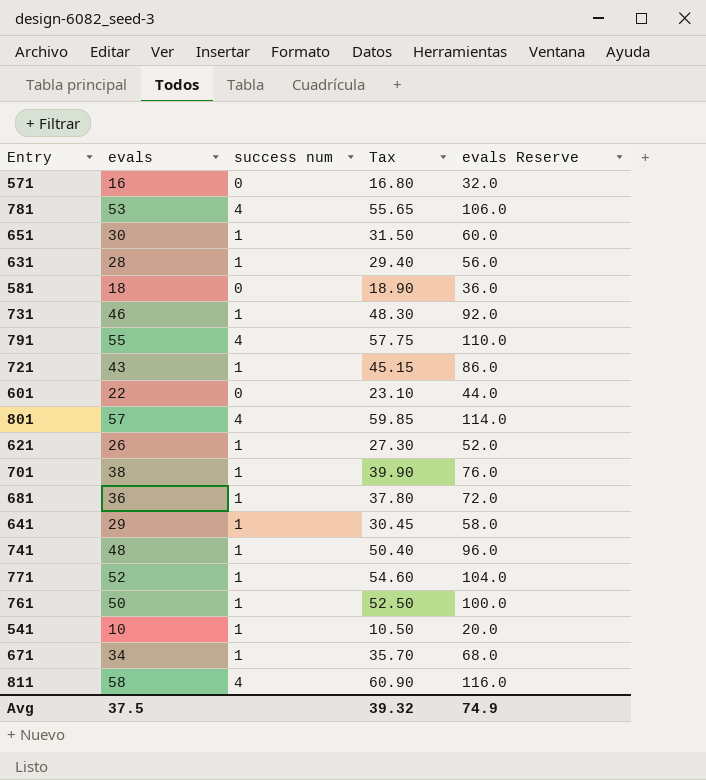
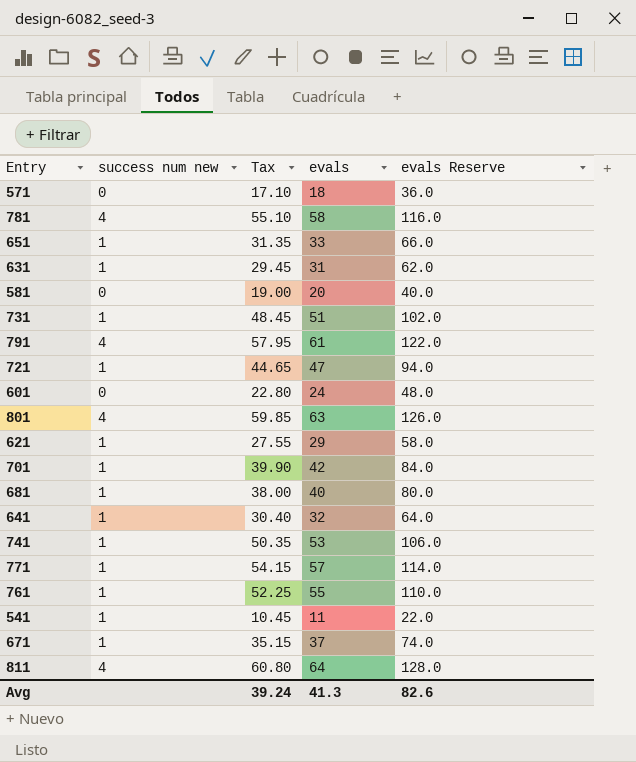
column name: success num -> success num new
column Tax | formula: [evals] * 1.05 -> [evals] * 0.95
column evals | position: 2 -> 4
571 | evals: 16 -> 18
571 | evals Reserve: 32.0 -> 36.0
781 | evals: 53 -> 58
781 | evals Reserve: 106.0 -> 116.0
651 | evals: 30 -> 33
651 | evals Reserve: 60.0 -> 66.0
631 | evals: 28 -> 31
631 | evals Reserve: 56.0 -> 62.0
581 | evals: 18 -> 20
581 | evals Reserve: 36.0 -> 40.0
731 | evals: 46 -> 51
731 | evals Reserve: 92.0 -> 102.0
791 | evals: 55 -> 61
791 | evals Reserve: 110.0 -> 122.0
721 | evals: 43 -> 47
721 | evals Reserve: 86.0 -> 94.0
601 | evals: 22 -> 24
601 | evals Reserve: 44.0 -> 48.0
801 | evals: 57 -> 63
801 | evals Reserve: 114.0 -> 126.0
621 | evals: 26 -> 29
621 | evals Reserve: 52.0 -> 58.0
701 | evals: 38 -> 42
701 | evals Reserve: 76.0 -> 84.0
681 | evals: 36 -> 40
681 | evals Reserve: 72.0 -> 80.0
641 | evals: 29 -> 32
641 | evals Reserve: 58.0 -> 64.0
741 | evals: 48 -> 53
741 | evals Reserve: 96.0 -> 106.0
771 | evals: 52 -> 57
771 | evals Reserve: 104.0 -> 114.0
761 | evals: 50 -> 55
761 | evals Reserve: 100.0 -> 110.0
541 | evals: 10 -> 11
541 | evals Reserve: 20.0 -> 22.0
671 | evals: 34 -> 37
671 | evals Reserve: 68.0 -> 74.0
811 | evals: 58 -> 64
811 | evals Reserve: 116.0 -> 128.0
Avg | Tax: 39.32 -> 39.24
Avg | evals: 37.5 -> 41.3
Avg | evals Reserve: 74.9 -> 82.6

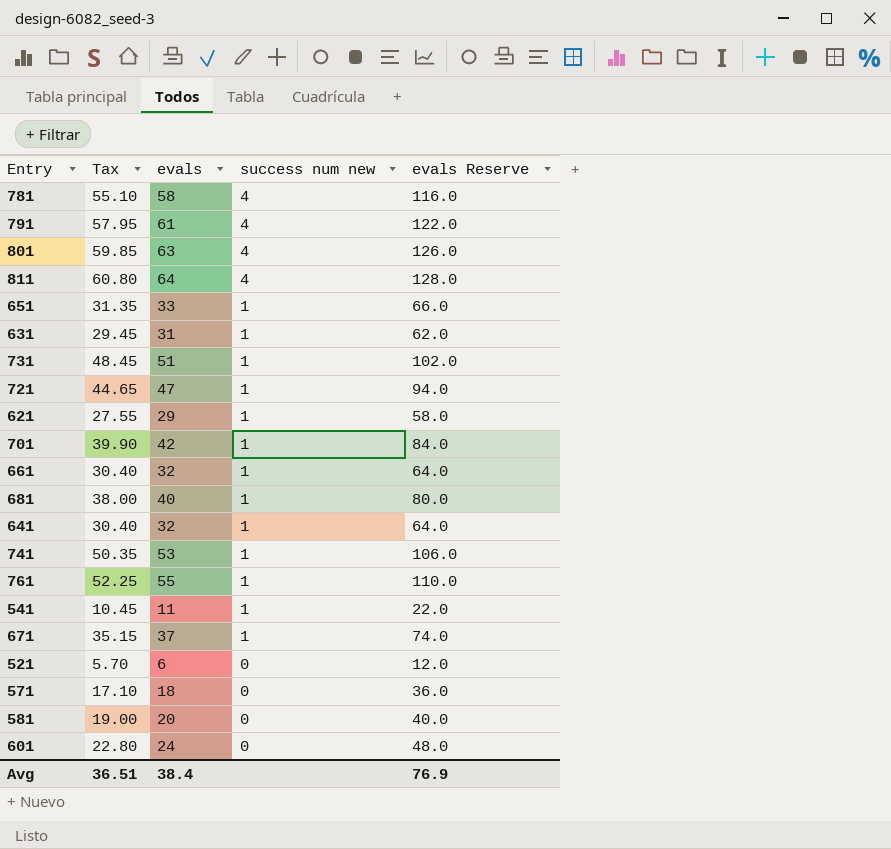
row order: none -> success num new descending
column success num new | position: 2 -> 4
row 771: 1 | 54.15 | 57 | 114.0 -> none
row 661: none -> 30.40 | 32 | 1 | 64.0
row 521: none -> 5.70 | 6 | 0 | 12.0
Avg | Tax: 39.24 -> 36.51
Avg | evals: 41.3 -> 38.4
Avg | evals Reserve: 82.6 -> 76.9

